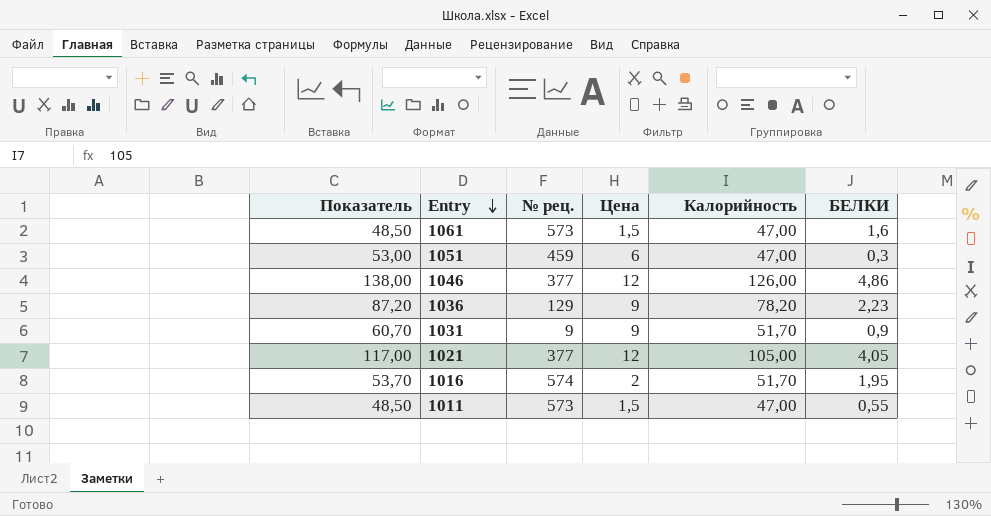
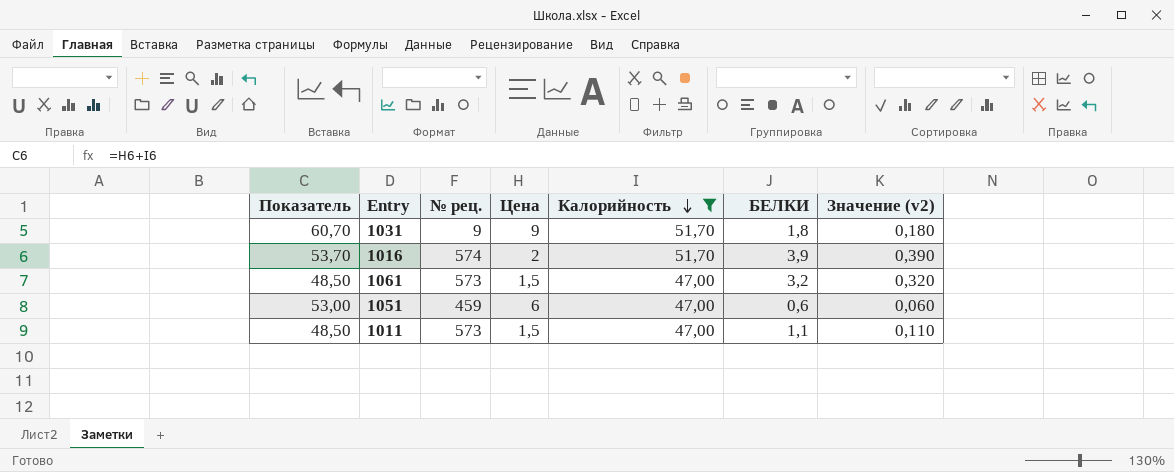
filter: none -> Калорийность <= 51,70
row order: Entry descending -> Калорийность descending
column Значение (v2) | formula: none -> [БЕЛКИ] * 0,1
1031 | БЕЛКИ: 0,9 -> 1,8
1016 | БЕЛКИ: 1,95 -> 3,9
1061 | БЕЛКИ: 1,6 -> 3,2
1051 | БЕЛКИ: 0,3 -> 0,6
1011 | БЕЛКИ: 0,55 -> 1,1

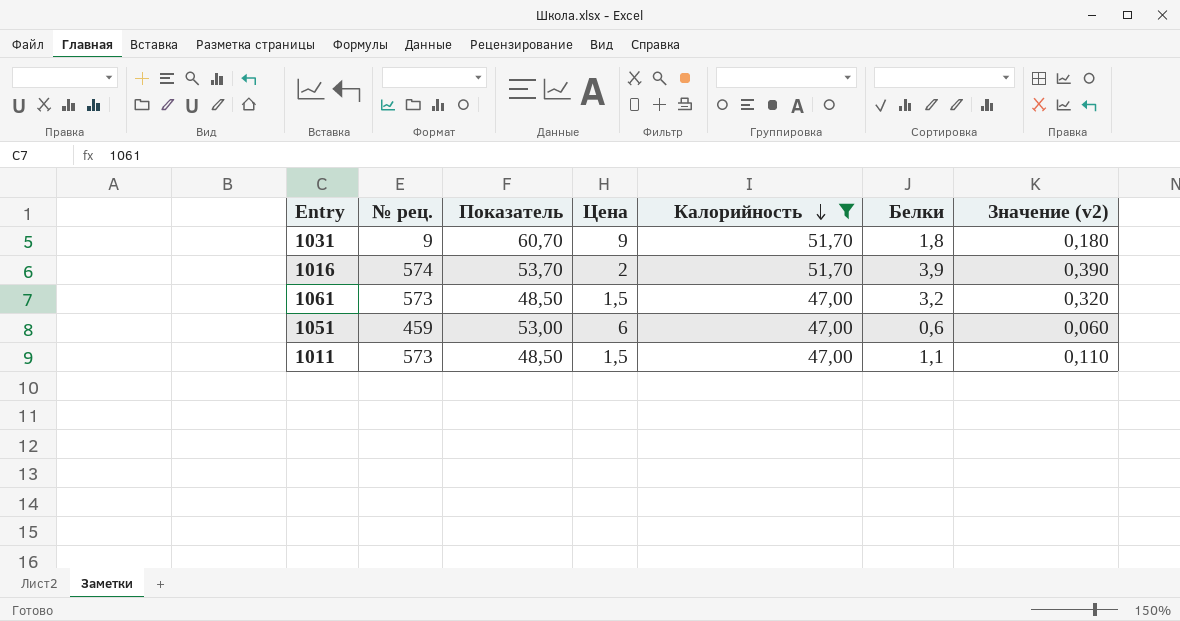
column Показатель | position: 1 -> 3
column name: БЕЛКИ -> Белки

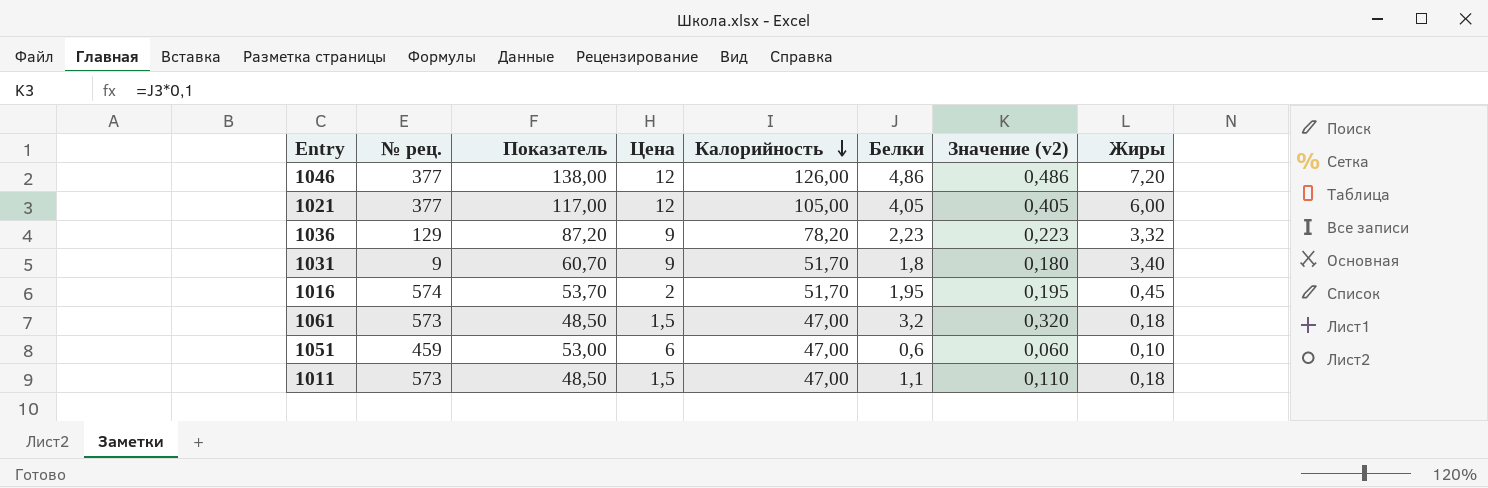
filter: Калорийность <= 51,70 -> none
column Жиры | position: none -> 8
1016 | Белки: 3,9 -> 1,95
1016 | Значение (v2): 0,390 -> 0,195

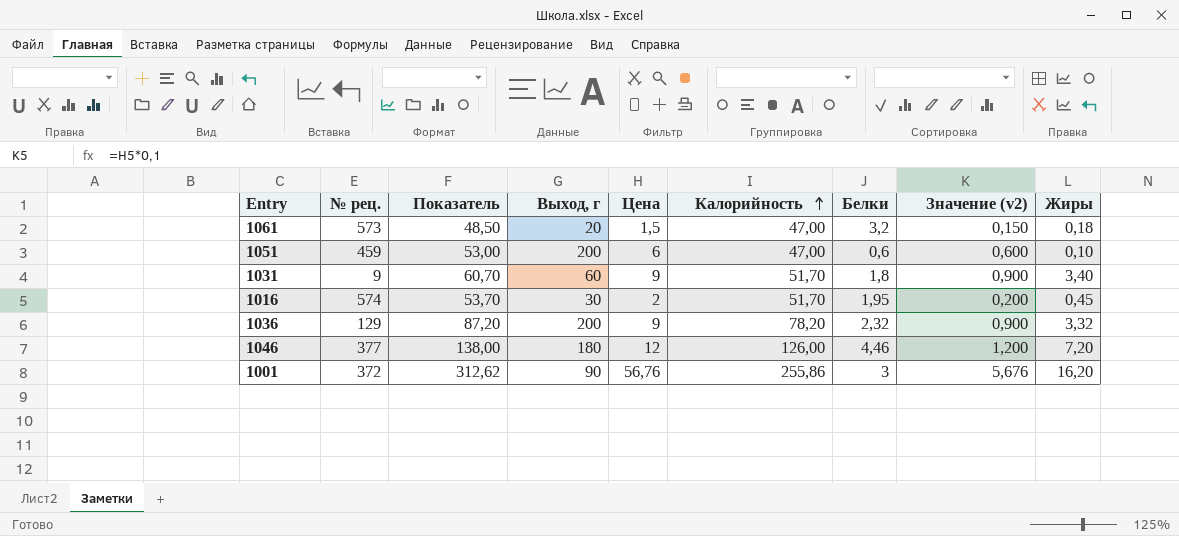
row order: Калорийность descending -> Калорийность ascending
column Выход, г | position: none -> 4
column Значение (v2) | formula: [Белки] * 0,1 -> [Цена] * 0,1
row 1021: 377 | 117,00 | 12 | 105,00 | 4,05 | 0,405 | 6,00 -> none
row 1011: 573 | 48,50 | 1,5 | 47,00 | 1,1 | 0,110 | 0,18 -> none
1036 | Белки: 2,23 -> 2,32
1046 | Белки: 4,86 -> 4,46
row 1001: none -> 372 | 312,62 | 90 | 56,76 | 255,86 | 3 | 5,676 | 16,20

